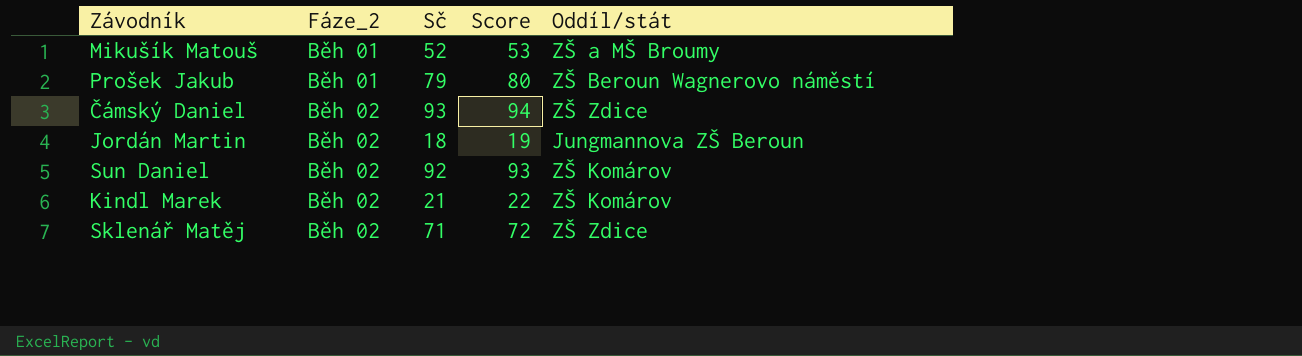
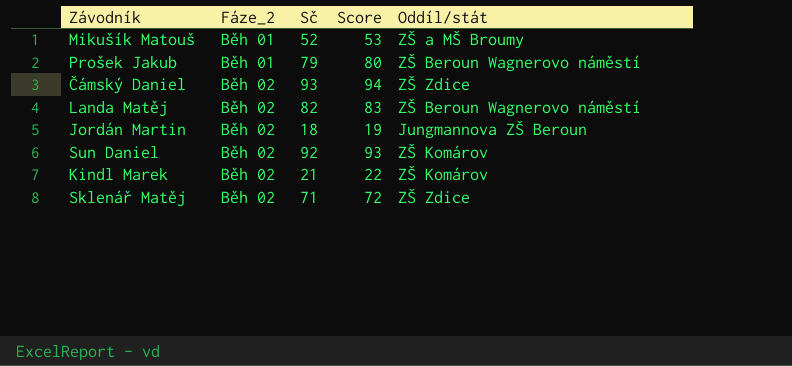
row Landa Matěj: none -> Běh 02 | 82 | 83 | ZŠ Beroun Wagnerovo náměstí

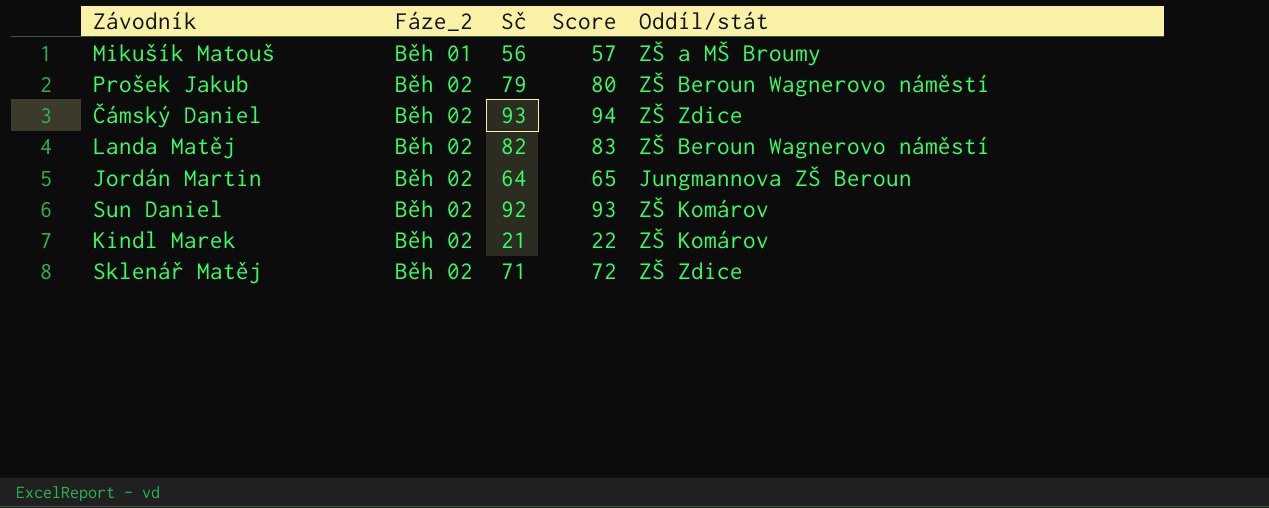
Mikušík Matouš | Sč: 52 -> 56
Mikušík Matouš | Score: 53 -> 57
Prošek Jakub | Fáze_2: Běh 01 -> Běh 02
Jordán Martin | Sč: 18 -> 64
Jordán Martin | Score: 19 -> 65

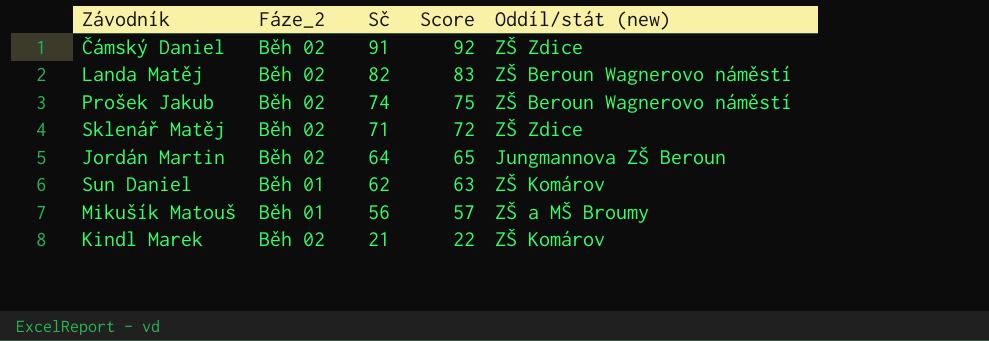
row order: Fáze_2 ascending -> Sč descending
column name: Oddíl/stát -> Oddíl/stát (new)
Čámský Daniel | Sč: 93 -> 91
Čámský Daniel | Score: 94 -> 92
Prošek Jakub | Sč: 79 -> 74
Prošek Jakub | Score: 80 -> 75
Sun Daniel | Fáze_2: Běh 02 -> Běh 01
Sun Daniel | Sč: 92 -> 62
Sun Daniel | Score: 93 -> 63

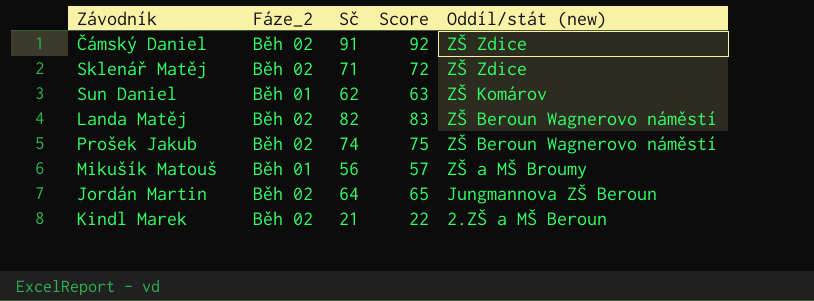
row order: Sč descending -> Oddíl/stát (new) descending
Kindl Marek | Oddíl/stát (new): ZŠ Komárov -> 2.ZŠ a MŠ Beroun

